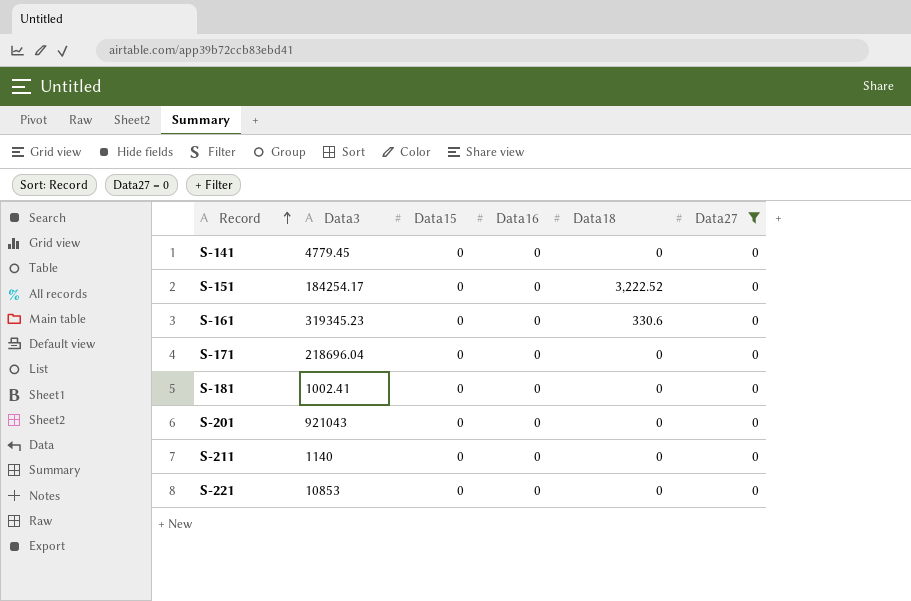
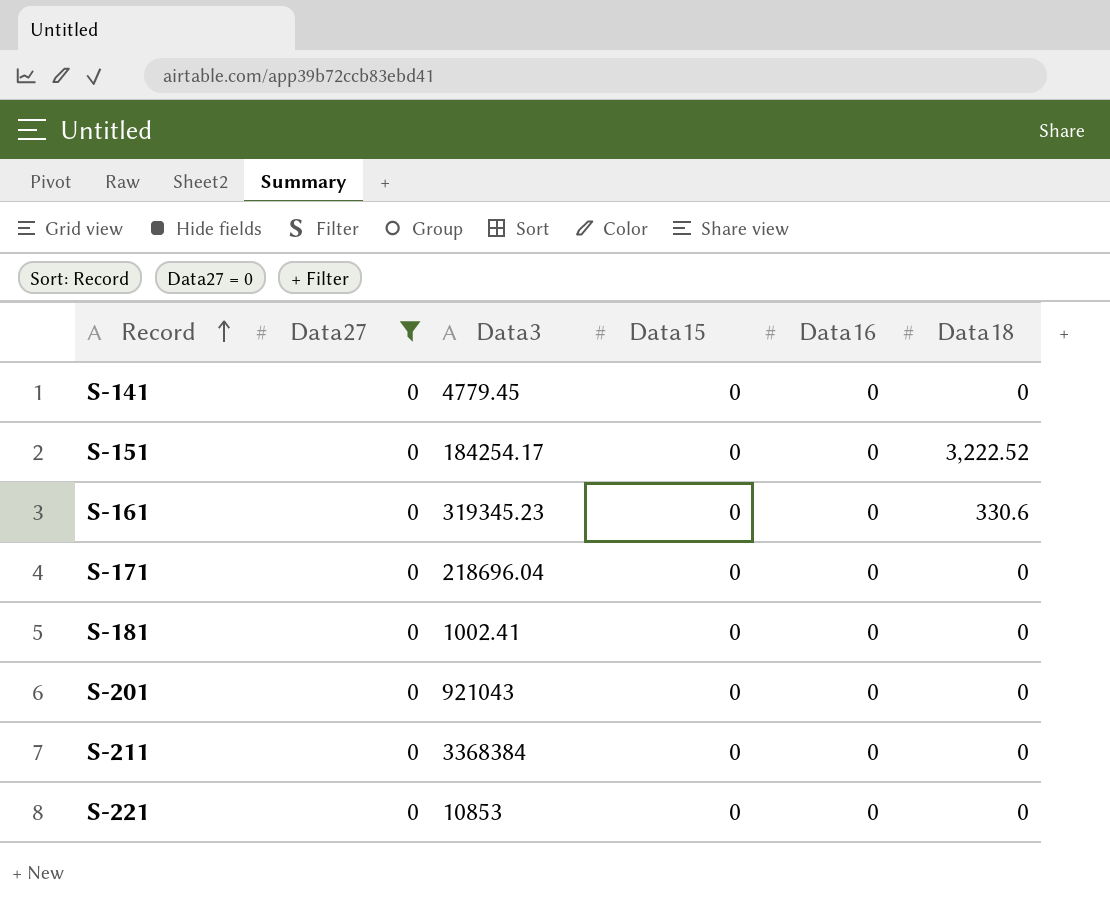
column Data27 | position: 6 -> 2
S-211 | Data3: 1140 -> 3368384

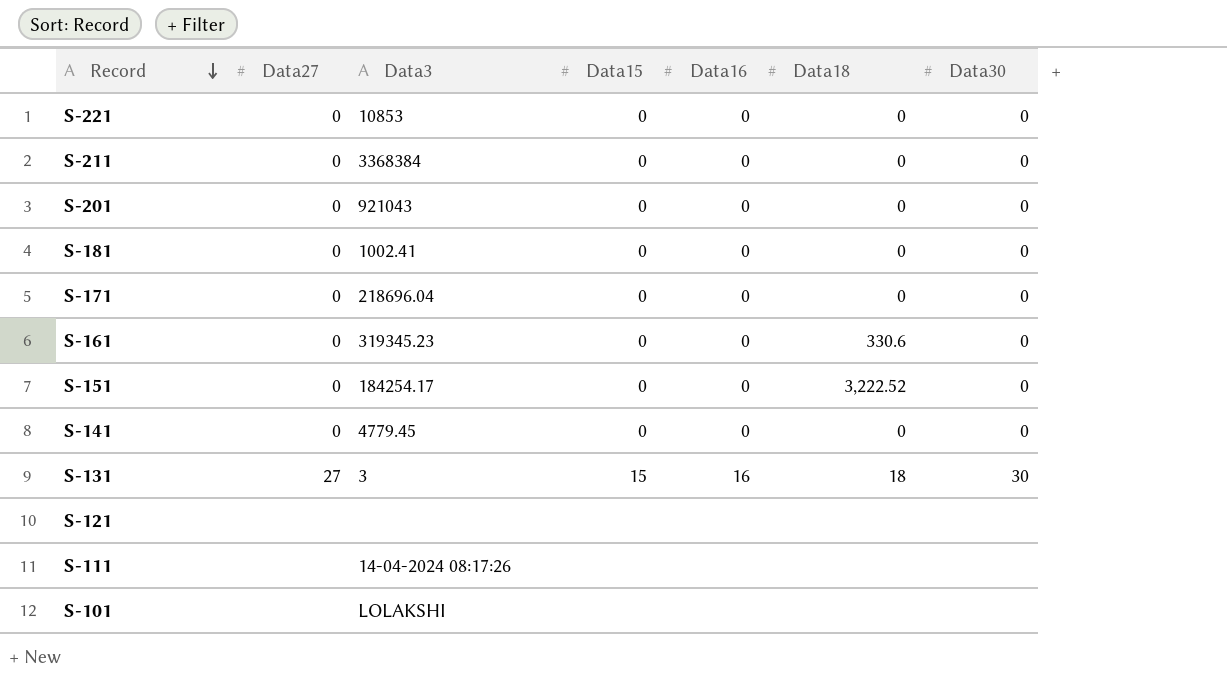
filter: Data27 = 0 -> none
row order: Record ascending -> Record descending
column Data30 | position: none -> 7

